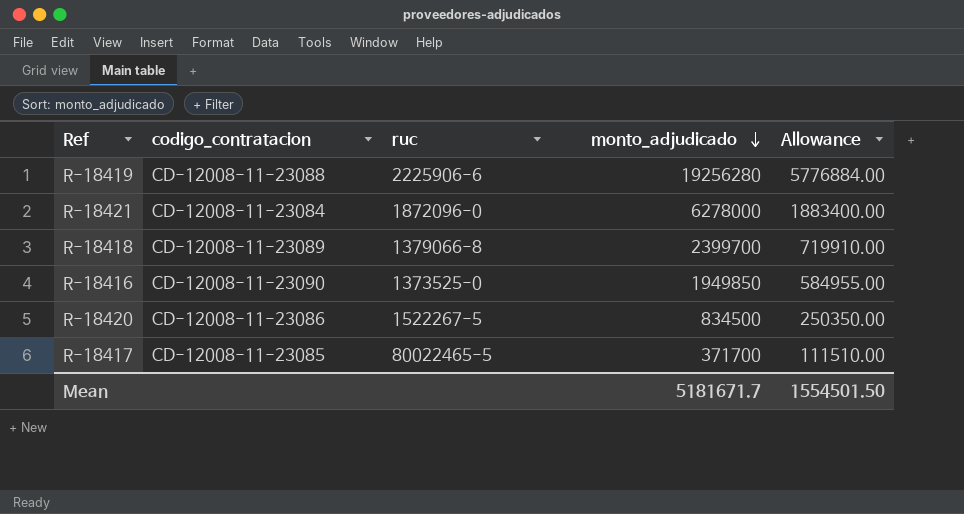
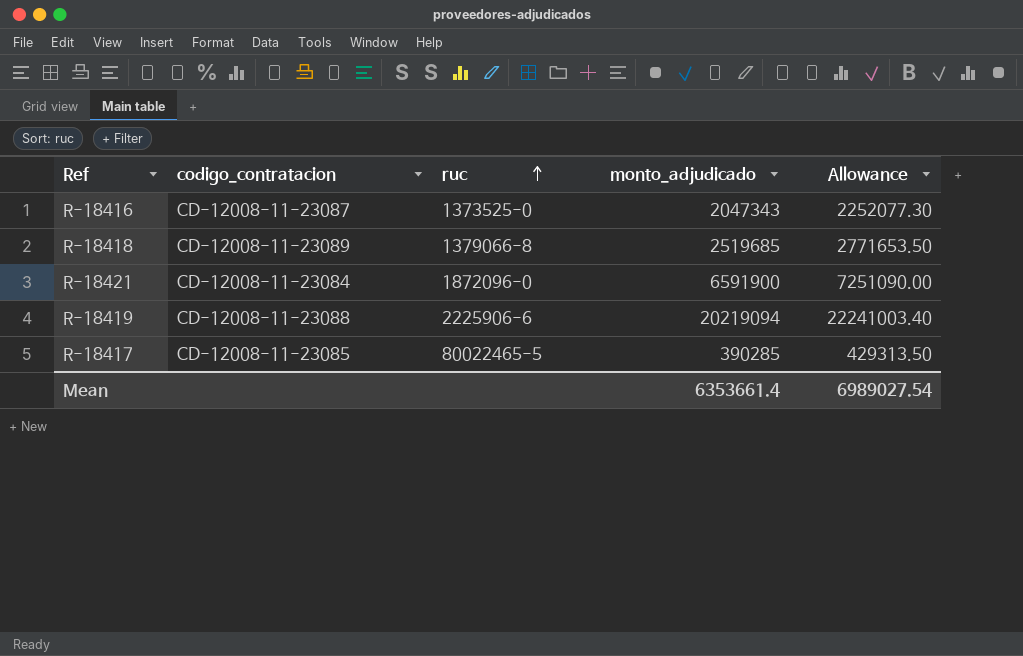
row order: monto_adjudicado descending -> ruc ascending
column Allowance | formula: [monto_adjudicado] * 0.3 -> [monto_adjudicado] * 1.1
row R-18420: CD-12008-11-23086 | 1522267-5 | 834500 | 250350.00 -> none
R-18416 | codigo_contratacion: CD-12008-11-23090 -> CD-12008-11-23087
R-18416 | monto_adjudicado: 1949850 -> 2047343
R-18418 | monto_adjudicado: 2399700 -> 2519685
R-18421 | monto_adjudicado: 6278000 -> 6591900
R-18419 | monto_adjudicado: 19256280 -> 20219094
R-18417 | monto_adjudicado: 371700 -> 390285
Mean | monto_adjudicado: 5181671.7 -> 6353661.4
Mean | Allowance: 1554501.50 -> 6989027.54

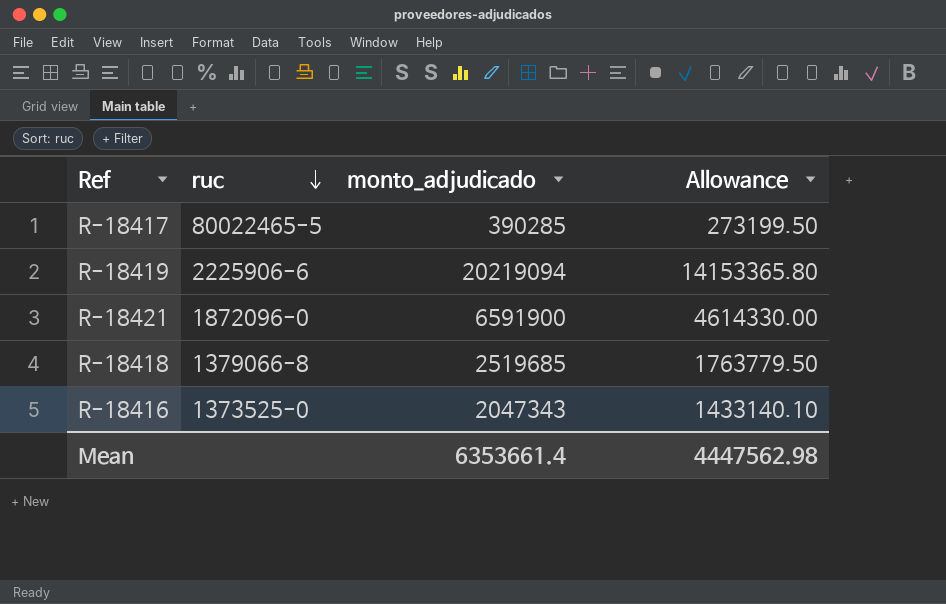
row order: ruc ascending -> ruc descending
column codigo_contratacion | position: 2 -> none
column Allowance | formula: [monto_adjudicado] * 1.1 -> [monto_adjudicado] * 0.7
Mean | Allowance: 6989027.54 -> 4447562.98

